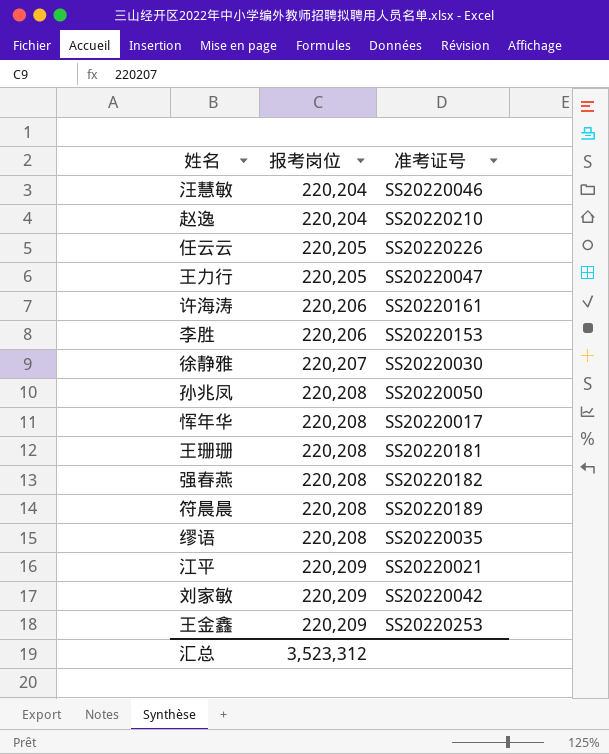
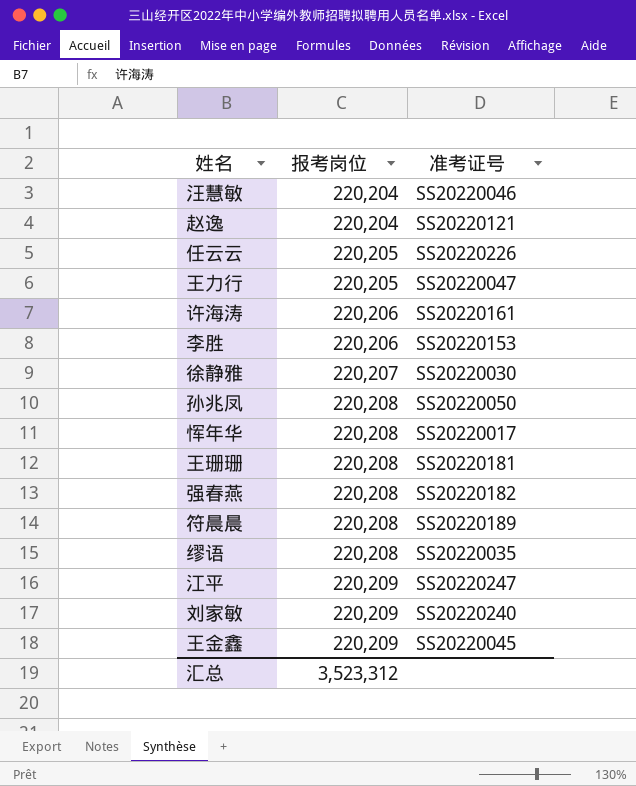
赵逸 | 准考证号: SS20220210 -> SS20220121
江平 | 准考证号: SS20220021 -> SS20220247
刘家敏 | 准考证号: SS20220042 -> SS20220240
王金鑫 | 准考证号: SS20220253 -> SS20220045

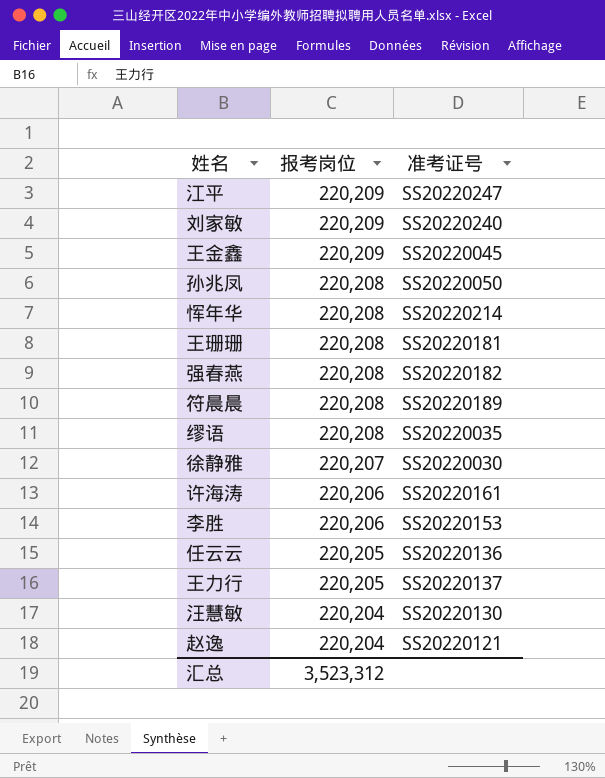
row order: 报考岗位 ascending -> 报考岗位 descending
恽年华 | 准考证号: SS20220017 -> SS20220214
任云云 | 准考证号: SS20220226 -> SS20220136
王力行 | 准考证号: SS20220047 -> SS20220137
汪慧敏 | 准考证号: SS20220046 -> SS20220130

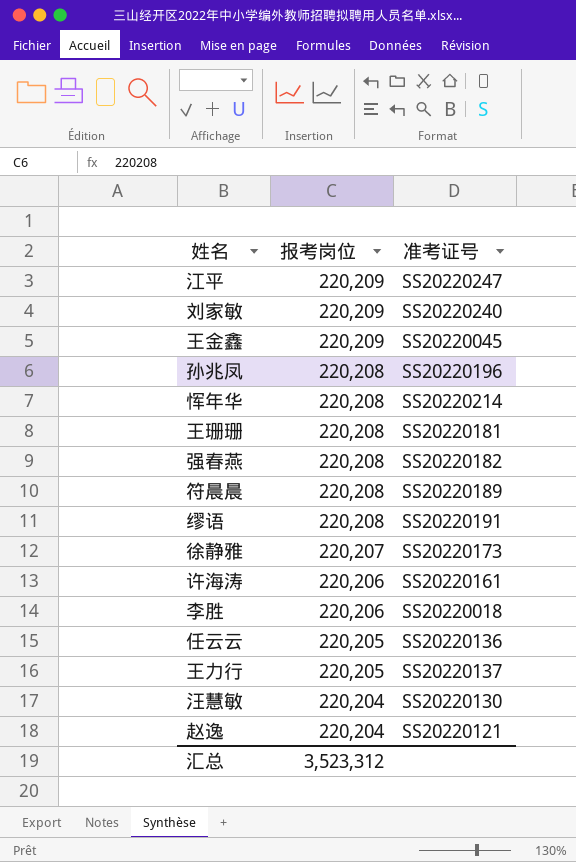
孙兆凤 | 准考证号: SS20220050 -> SS20220196
缪语 | 准考证号: SS20220035 -> SS20220191
徐静雅 | 准考证号: SS20220030 -> SS20220173
李胜 | 准考证号: SS20220153 -> SS20220018

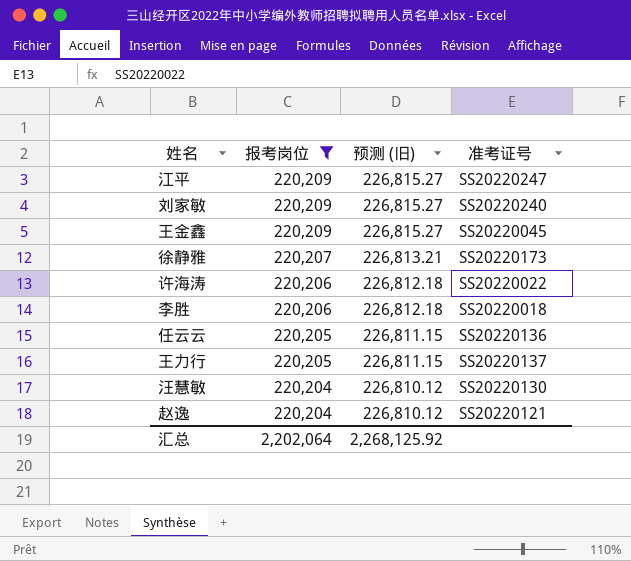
filter: none -> 报考岗位 != 220,208
column 预测 (旧) | formula: none -> [报考岗位] * 1.03
许海涛 | 准考证号: SS20220161 -> SS20220022
汇总 | 报考岗位: 3,523,312 -> 2,202,064

